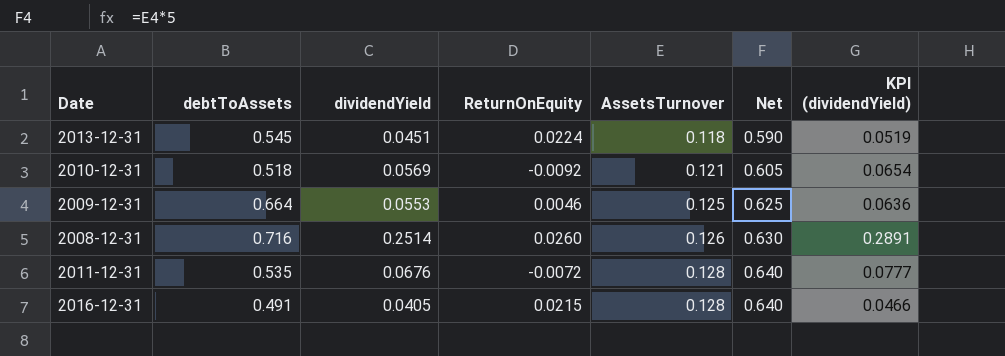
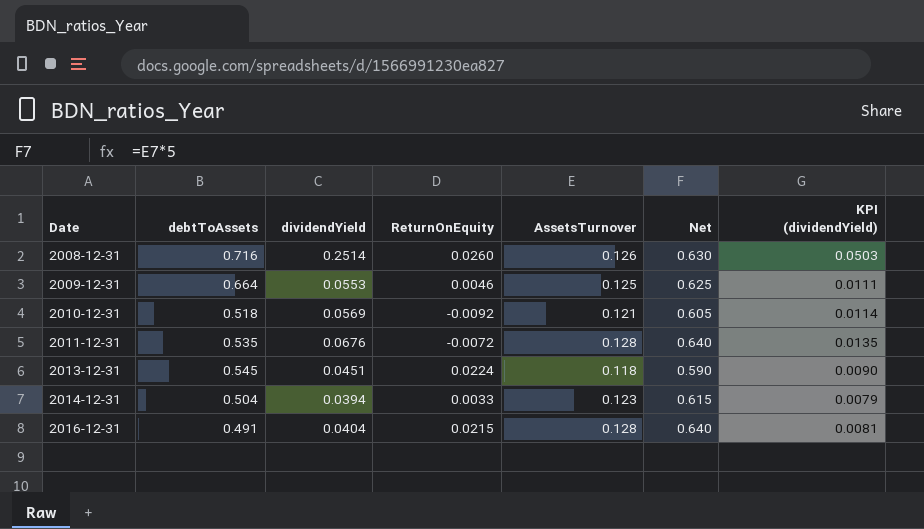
row order: AssetsTurnover ascending -> Date ascending
column KPI (dividendYield) | formula: [dividendYield] * 1.15 -> [dividendYield] * 0.2
row 2014-12-31: none -> 0.504 | 0.0394 | 0.0033 | 0.123 | 0.615 | 0.0079
2016-12-31 | dividendYield: 0.0405 -> 0.0404

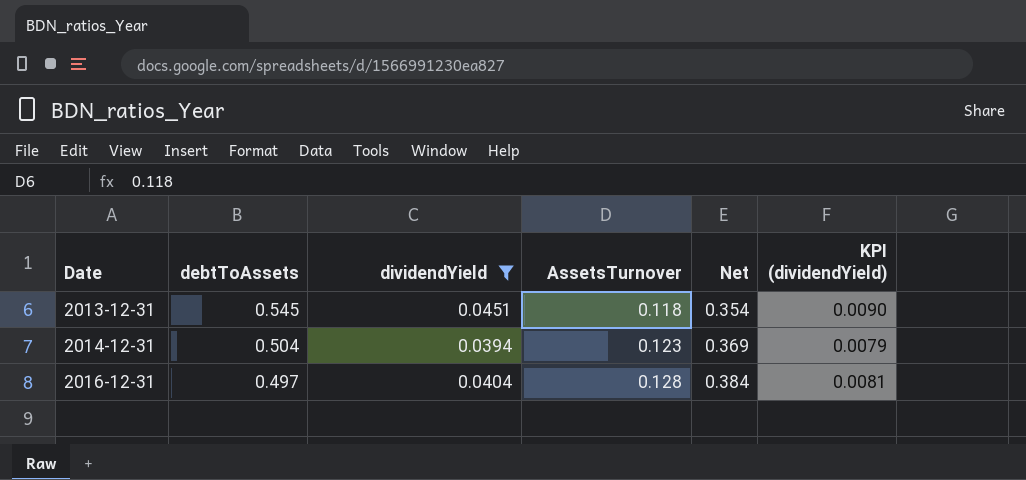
filter: none -> dividendYield <= 0.0451
column ReturnOnEquity | position: 4 -> none
column Net | formula: [AssetsTurnover] * 5 -> [AssetsTurnover] * 3
2016-12-31 | debtToAssets: 0.491 -> 0.497

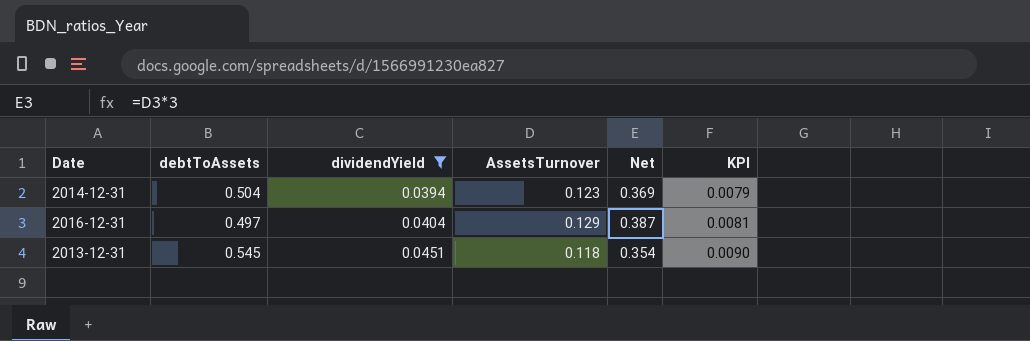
row order: Date ascending -> dividendYield ascending
column name: KPI (dividendYield) -> KPI
2016-12-31 | AssetsTurnover: 0.128 -> 0.129
2016-12-31 | Net: 0.384 -> 0.387

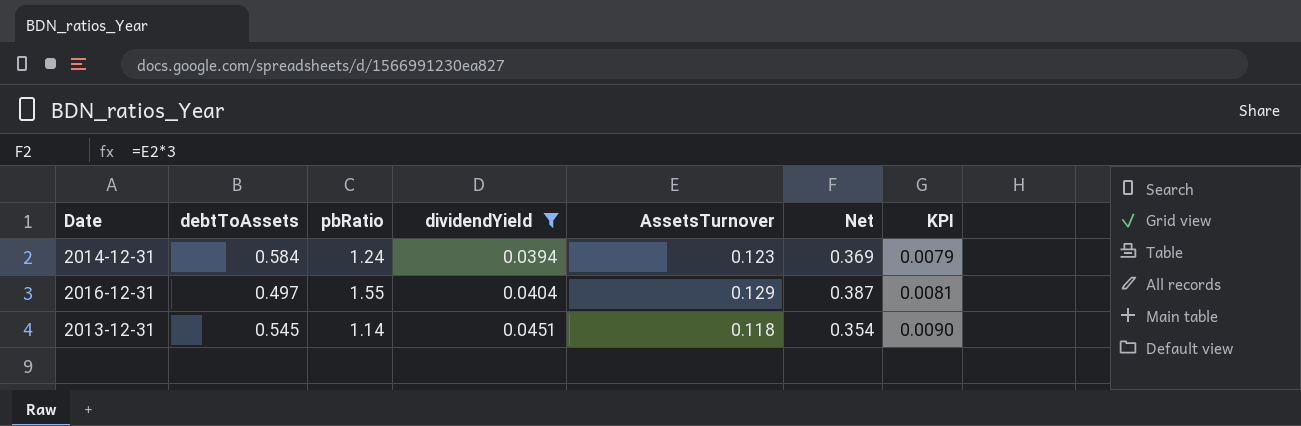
column pbRatio | position: none -> 3
2014-12-31 | debtToAssets: 0.504 -> 0.584

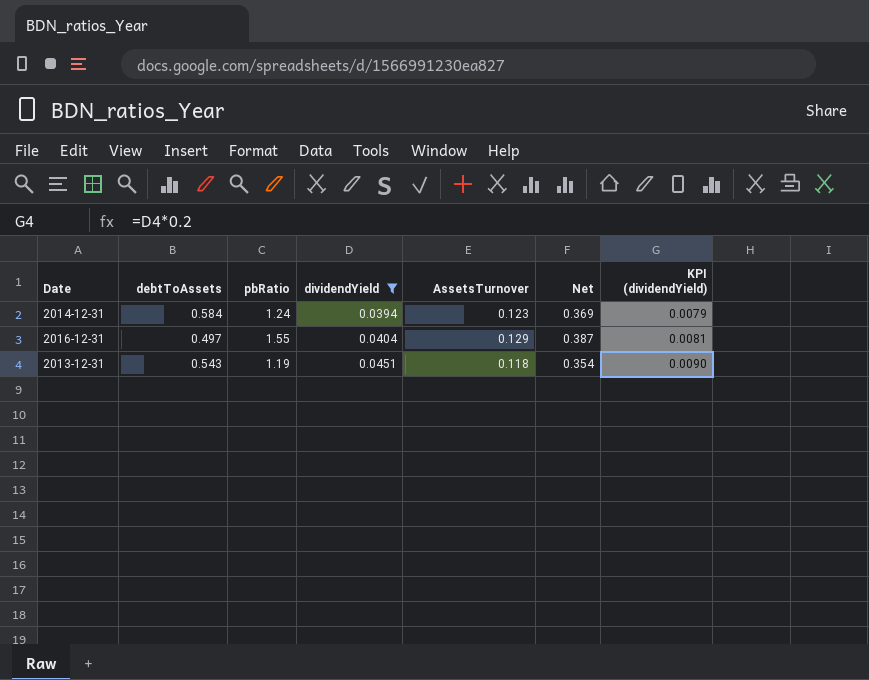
column name: KPI -> KPI (dividendYield)
2013-12-31 | debtToAssets: 0.545 -> 0.543
2013-12-31 | pbRatio: 1.14 -> 1.19

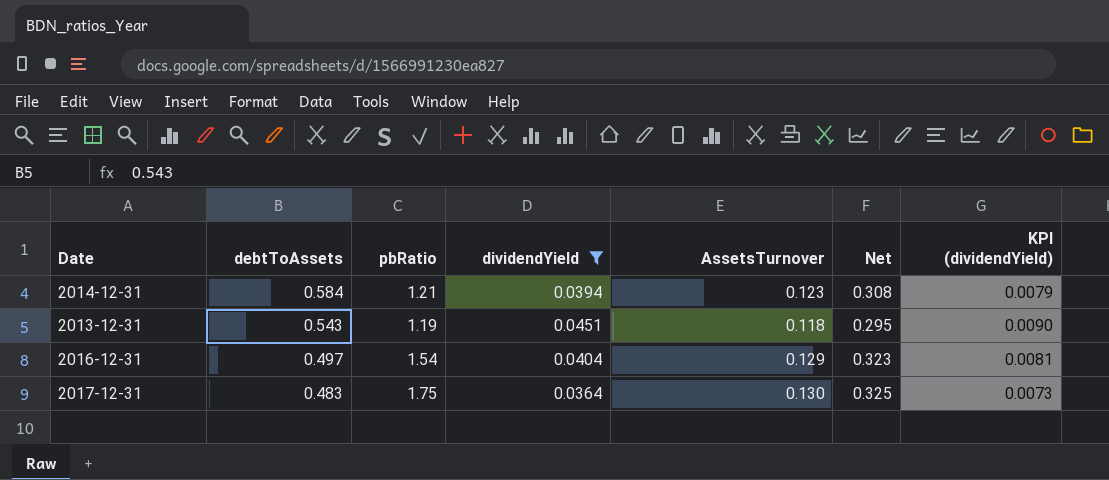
row order: dividendYield ascending -> debtToAssets descending
column Net | formula: [AssetsTurnover] * 3 -> [AssetsTurnover] * 2.5
2014-12-31 | pbRatio: 1.24 -> 1.21
2016-12-31 | pbRatio: 1.55 -> 1.54
row 2017-12-31: none -> 0.483 | 1.75 | 0.0364 | 0.130 | 0.325 | 0.0073

